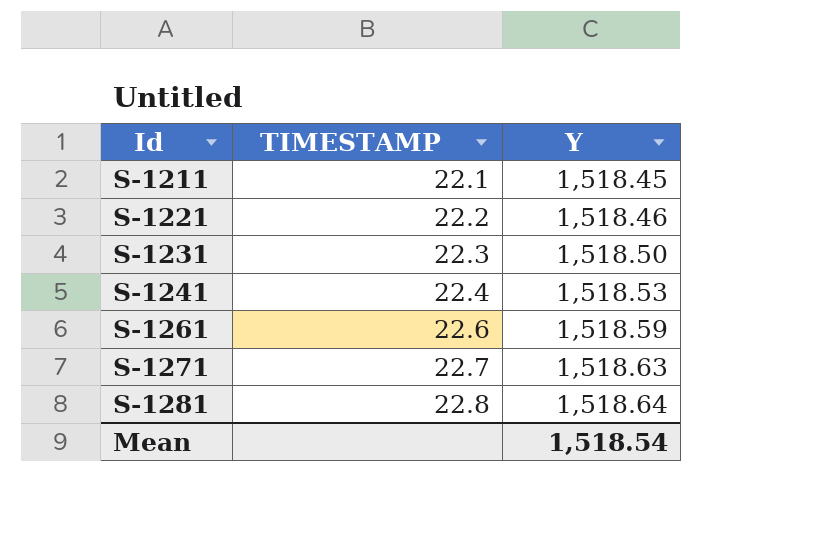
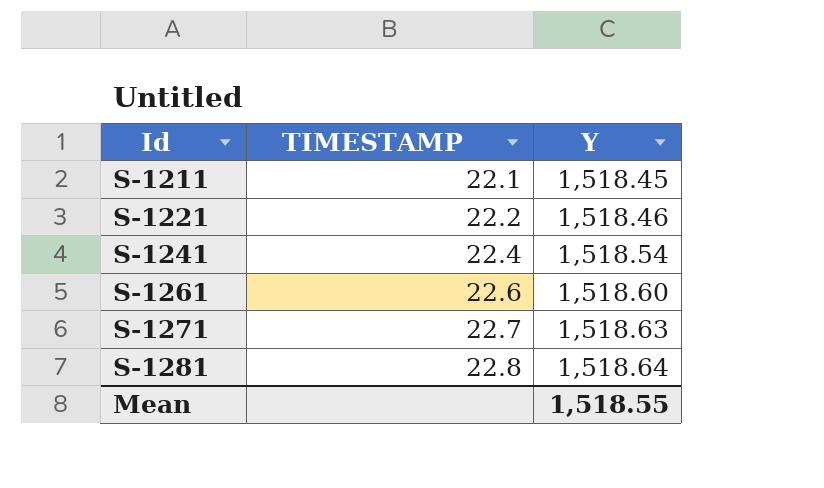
row S-1231: 22.3 | 1,518.50 -> none
S-1241 | Y: 1,518.53 -> 1,518.54
S-1261 | Y: 1,518.59 -> 1,518.60
Mean | Y: 1,518.54 -> 1,518.55

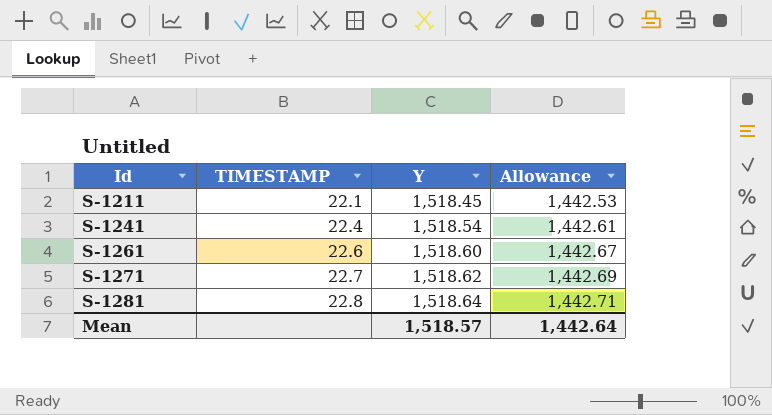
column Allowance | formula: none -> [Y] * 0.95
row S-1221: 22.2 | 1,518.46 -> none
S-1271 | Y: 1,518.63 -> 1,518.62
Mean | Y: 1,518.55 -> 1,518.57

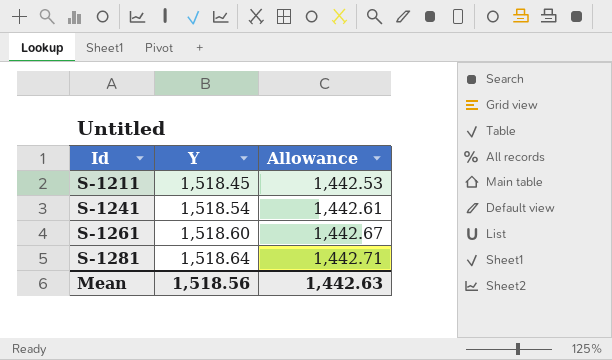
column TIMESTAMP | position: 2 -> none
row S-1271: 22.7 | 1,518.62 | 1,442.69 -> none
Mean | Y: 1,518.57 -> 1,518.56
Mean | Allowance: 1,442.64 -> 1,442.63

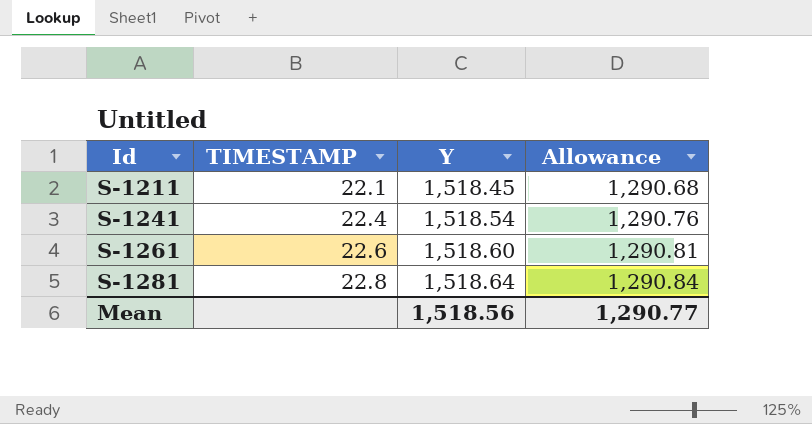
column TIMESTAMP | position: none -> 2
column Allowance | formula: [Y] * 0.95 -> [Y] * 0.85
Mean | Allowance: 1,442.63 -> 1,290.77

